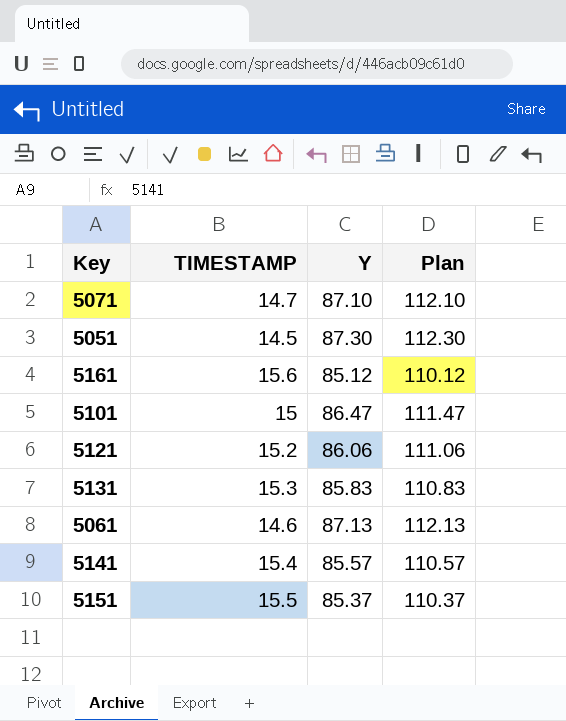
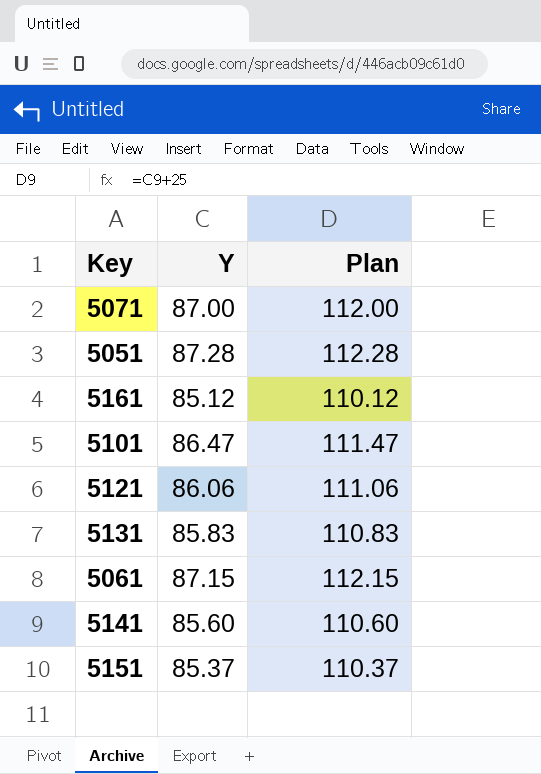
column TIMESTAMP | position: 2 -> none
5071 | Y: 87.10 -> 87.00
5071 | Plan: 112.10 -> 112.00
5051 | Y: 87.30 -> 87.28
5051 | Plan: 112.30 -> 112.28
5061 | Y: 87.13 -> 87.15
5061 | Plan: 112.13 -> 112.15
5141 | Y: 85.57 -> 85.60
5141 | Plan: 110.57 -> 110.60

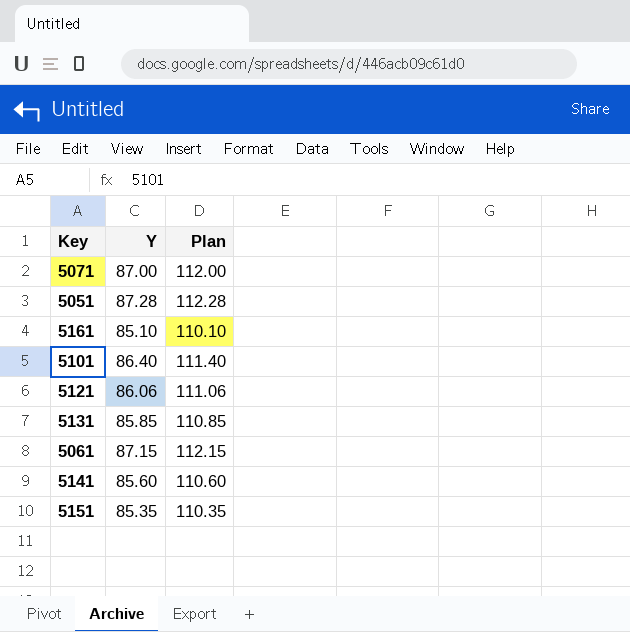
5161 | Y: 85.12 -> 85.10
5161 | Plan: 110.12 -> 110.10
5101 | Y: 86.47 -> 86.40
5101 | Plan: 111.47 -> 111.40
5131 | Y: 85.83 -> 85.85
5131 | Plan: 110.83 -> 110.85
5151 | Y: 85.37 -> 85.35
5151 | Plan: 110.37 -> 110.35

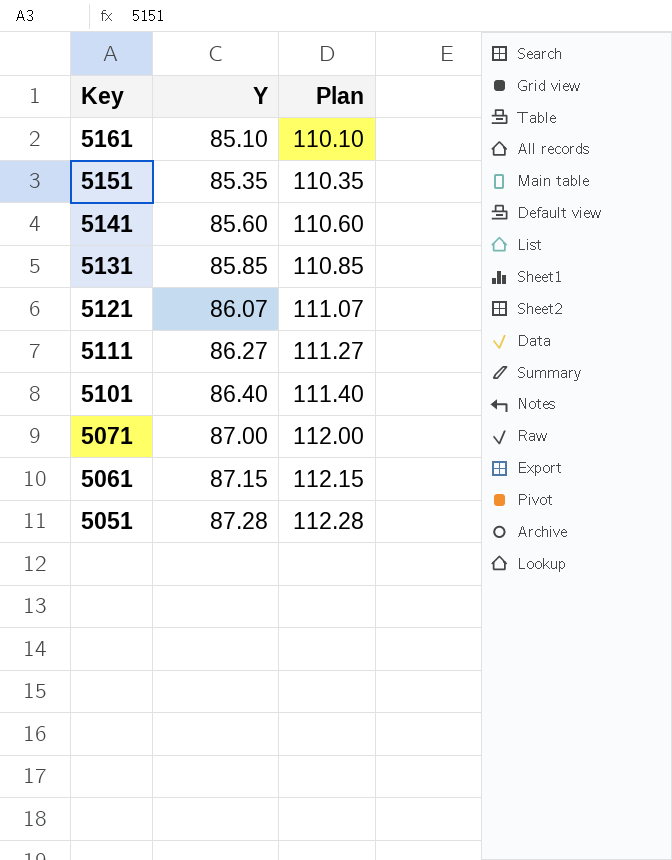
row order: none -> Key descending
5121 | Y: 86.06 -> 86.07
5121 | Plan: 111.06 -> 111.07
row 5111: none -> 86.27 | 111.27

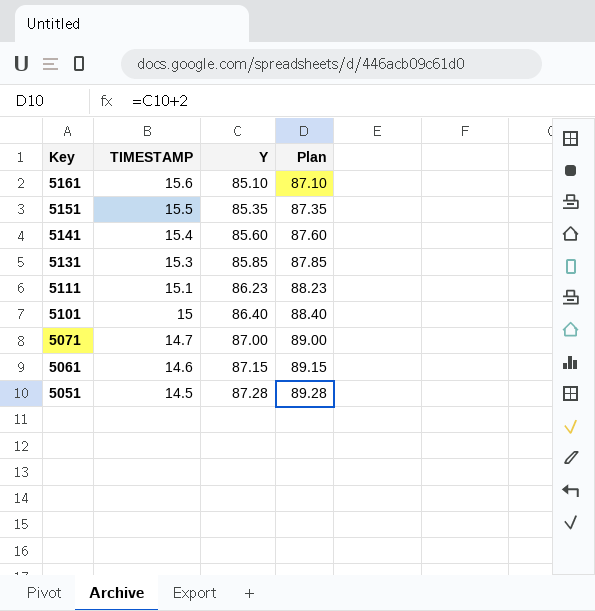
column TIMESTAMP | position: none -> 2
column Plan | formula: [Y] + 25 -> [Y] + 2
row 5121: 86.07 | 111.07 -> none
5111 | Y: 86.27 -> 86.23

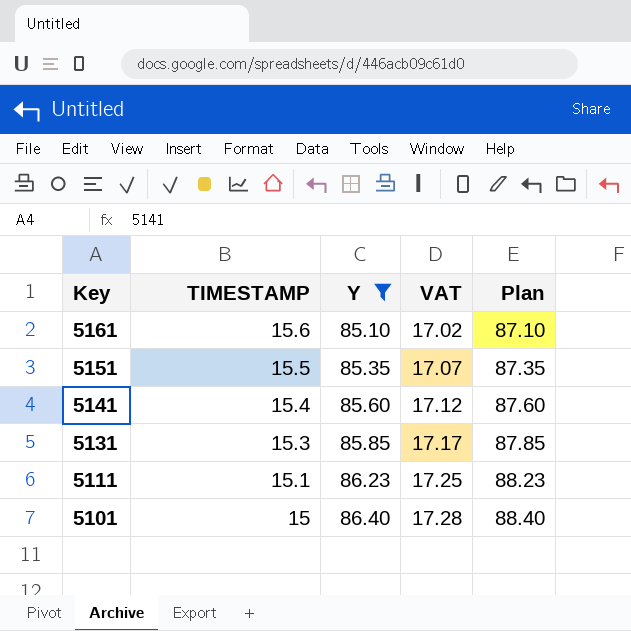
filter: none -> Y <= 86.40
column VAT | formula: none -> [Y] * 0.2

